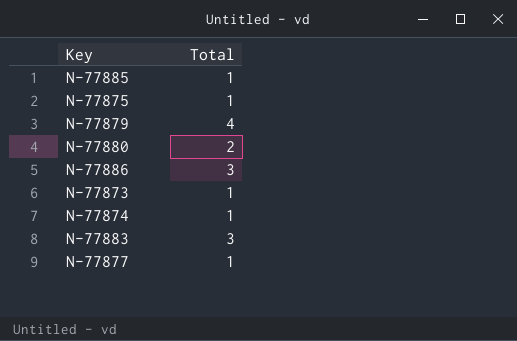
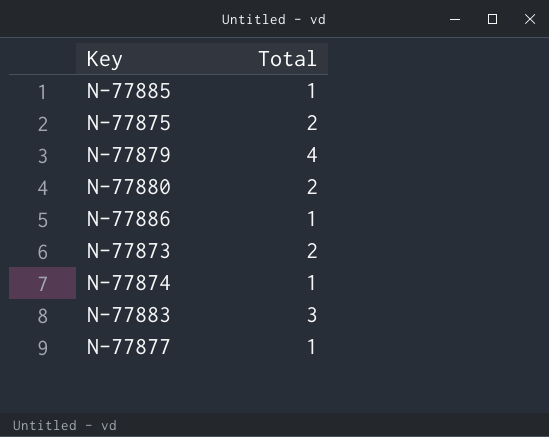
N-77875 | Total: 1 -> 2
N-77886 | Total: 3 -> 1
N-77873 | Total: 1 -> 2

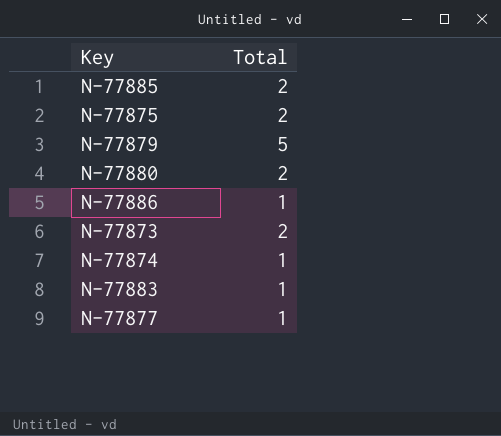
N-77885 | Total: 1 -> 2
N-77879 | Total: 4 -> 5
N-77883 | Total: 3 -> 1

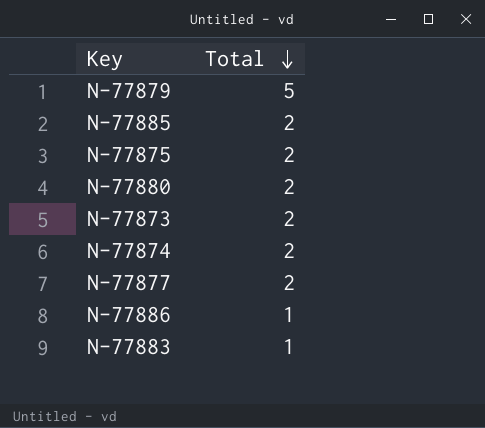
row order: none -> Total descending
N-77874 | Total: 1 -> 2
N-77877 | Total: 1 -> 2

